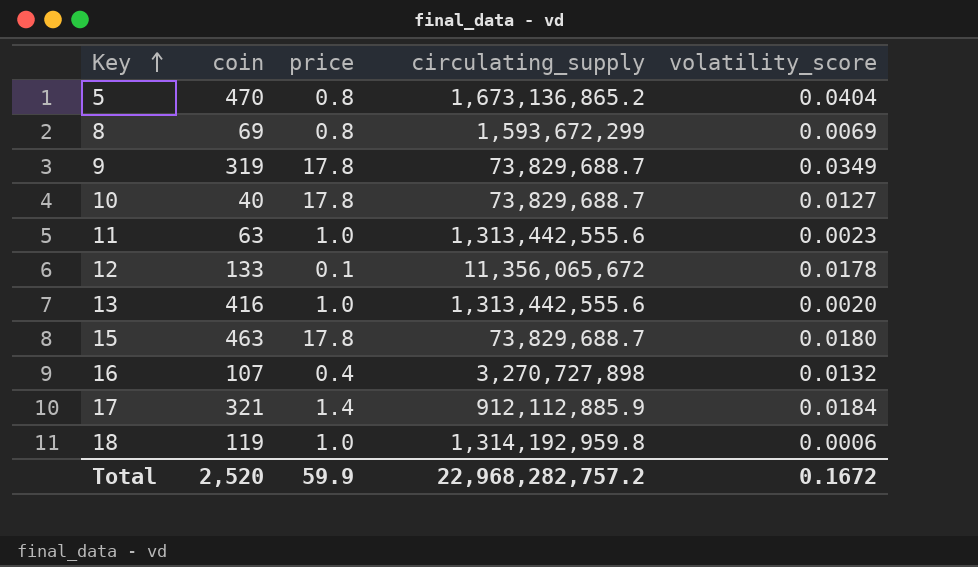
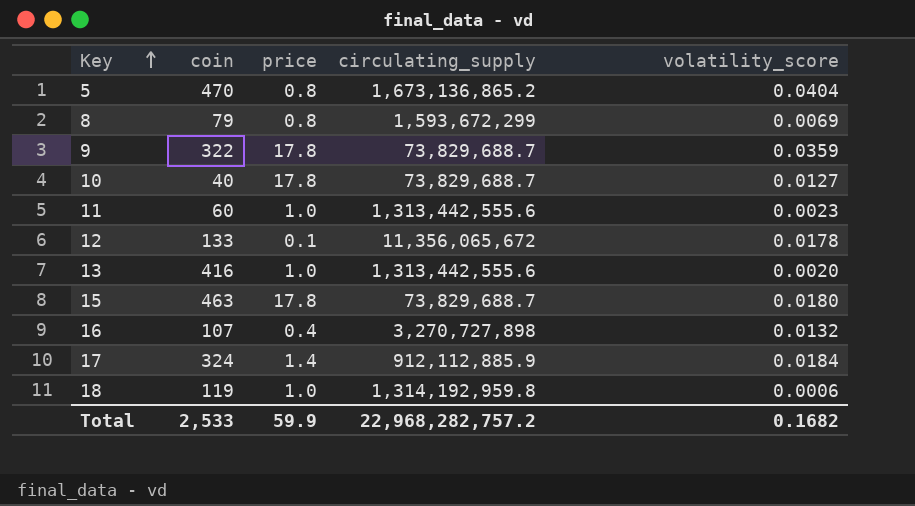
8 | coin: 69 -> 79
9 | coin: 319 -> 322
9 | volatility_score: 0.0349 -> 0.0359
11 | coin: 63 -> 60
17 | coin: 321 -> 324
Total | coin: 2,520 -> 2,533
Total | volatility_score: 0.1672 -> 0.1682

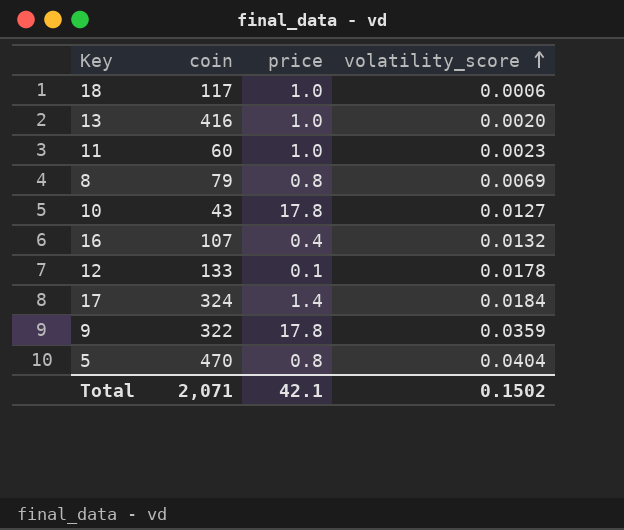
row order: Key ascending -> volatility_score ascending
column circulating_supply | position: 4 -> none
row 15: 463 | 17.8 | 73,829,688.7 | 0.0180 -> none
18 | coin: 119 -> 117
10 | coin: 40 -> 43
Total | coin: 2,533 -> 2,071
Total | price: 59.9 -> 42.1
Total | volatility_score: 0.1682 -> 0.1502

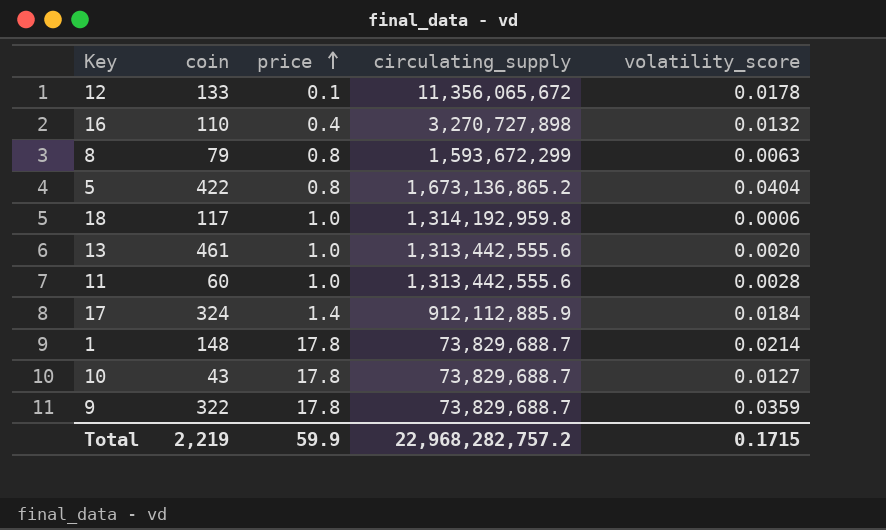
row order: volatility_score ascending -> price ascending
column circulating_supply | position: none -> 4
16 | coin: 107 -> 110
8 | volatility_score: 0.0069 -> 0.0063
5 | coin: 470 -> 422
13 | coin: 416 -> 461
11 | volatility_score: 0.0023 -> 0.0028
row 1: none -> 148 | 17.8 | 73,829,688.7 | 0.0214
Total | coin: 2,071 -> 2,219
Total | price: 42.1 -> 59.9
Total | volatility_score: 0.1502 -> 0.1715

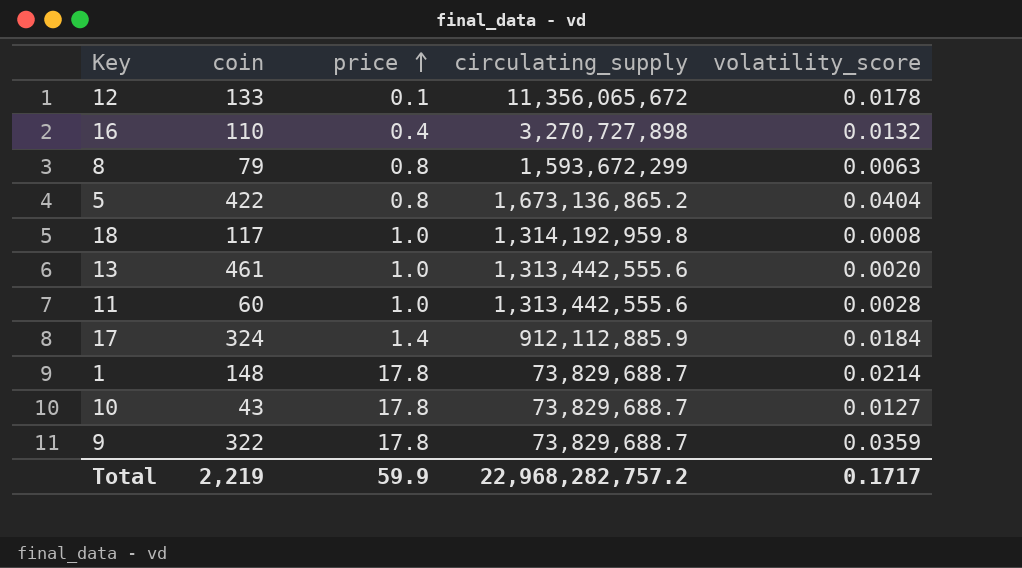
18 | volatility_score: 0.0006 -> 0.0008
Total | volatility_score: 0.1715 -> 0.1717

